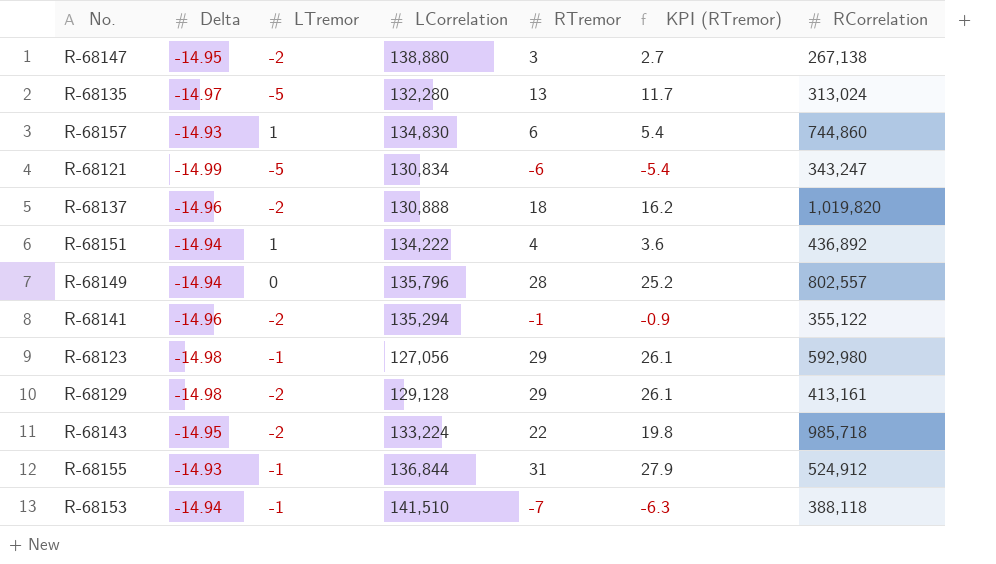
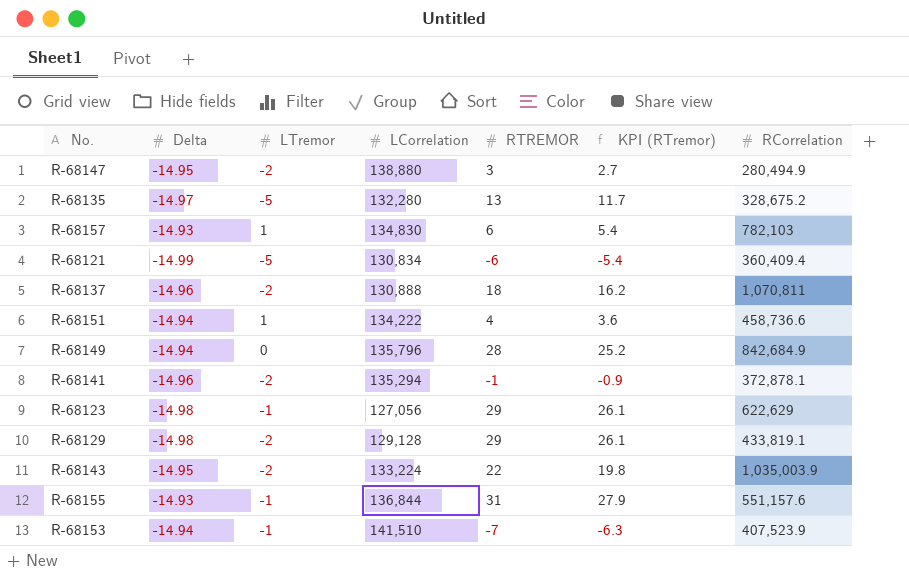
column name: RTremor -> RTREMOR
R-68147 | RCorrelation: 267,138 -> 280,494.9
R-68135 | RCorrelation: 313,024 -> 328,675.2
R-68157 | RCorrelation: 744,860 -> 782,103
R-68121 | RCorrelation: 343,247 -> 360,409.4
R-68137 | RCorrelation: 1,019,820 -> 1,070,811
R-68151 | RCorrelation: 436,892 -> 458,736.6
R-68149 | RCorrelation: 802,557 -> 842,684.9
R-68141 | RCorrelation: 355,122 -> 372,878.1
R-68123 | RCorrelation: 592,980 -> 622,629
R-68129 | RCorrelation: 413,161 -> 433,819.1
R-68143 | RCorrelation: 985,718 -> 1,035,003.9
R-68155 | RCorrelation: 524,912 -> 551,157.6
R-68153 | RCorrelation: 388,118 -> 407,523.9

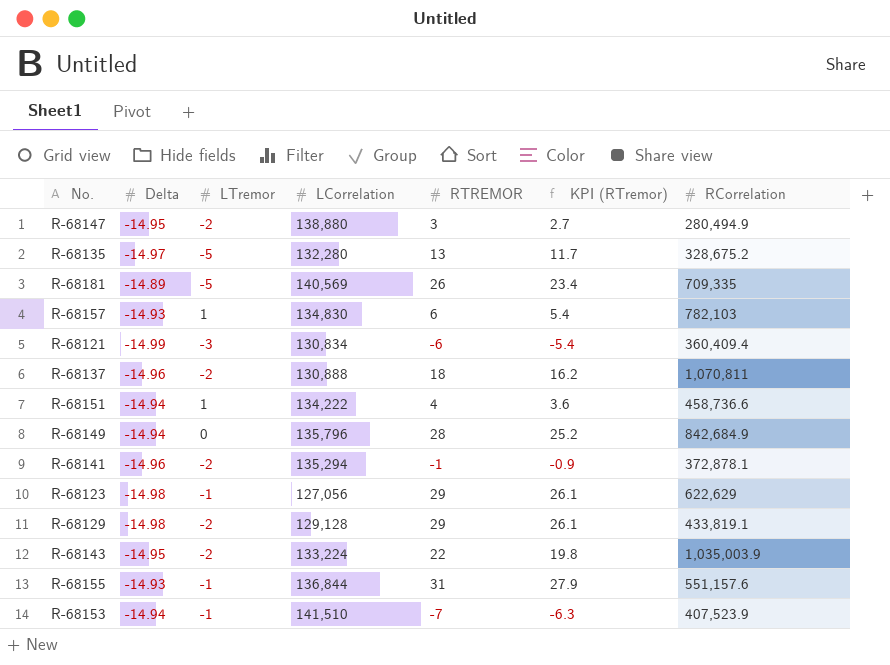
row R-68181: none -> -14.89 | -5 | 140,569 | 26 | 23.4 | 709,335
R-68121 | LTremor: -5 -> -3

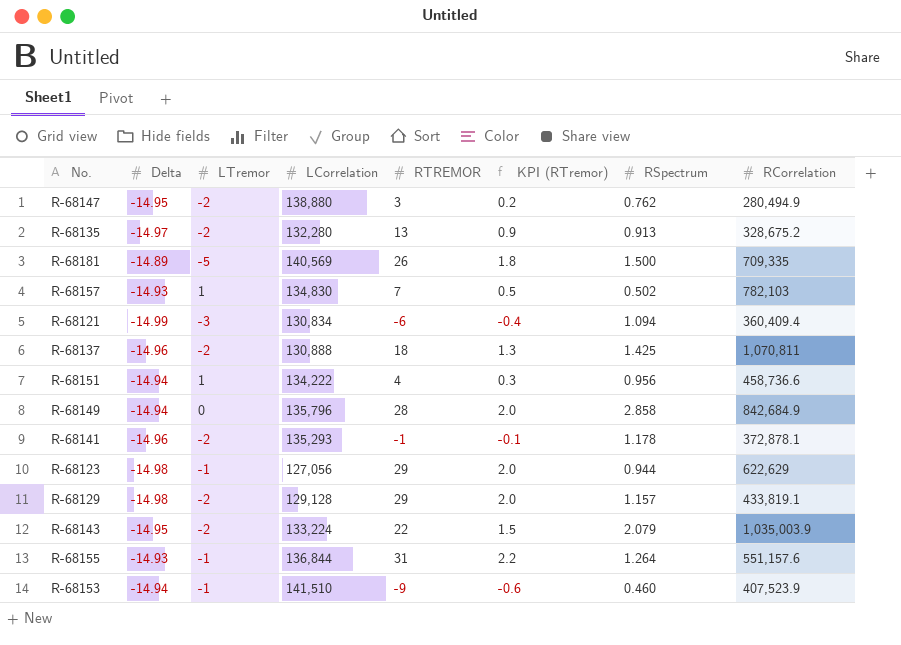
column KPI (RTremor) | formula: [RTREMOR] * 0.9 -> [RTREMOR] * 0.07
column RSpectrum | position: none -> 7
R-68135 | LTremor: -5 -> -2
R-68157 | RTREMOR: 6 -> 7
R-68141 | LCorrelation: 135,294 -> 135,293
R-68153 | RTREMOR: -7 -> -9

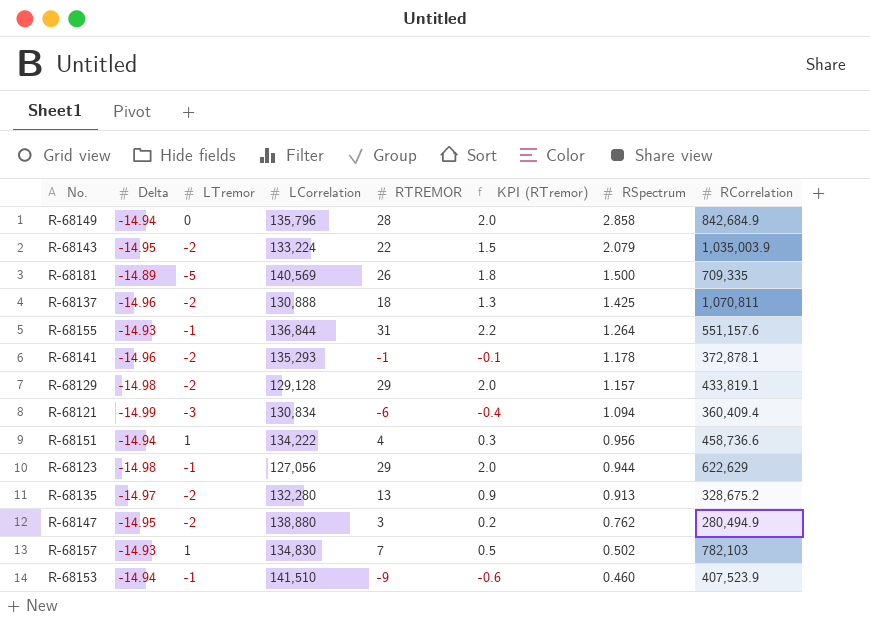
row order: none -> RSpectrum descending

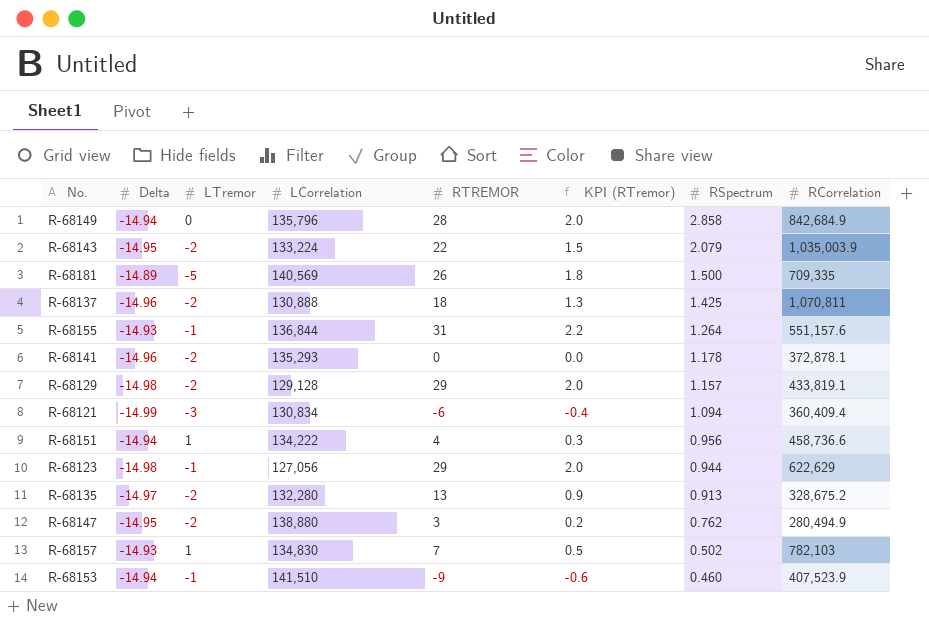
R-68141 | RTREMOR: -1 -> 0
R-68141 | KPI (RTremor): -0.1 -> 0.0

